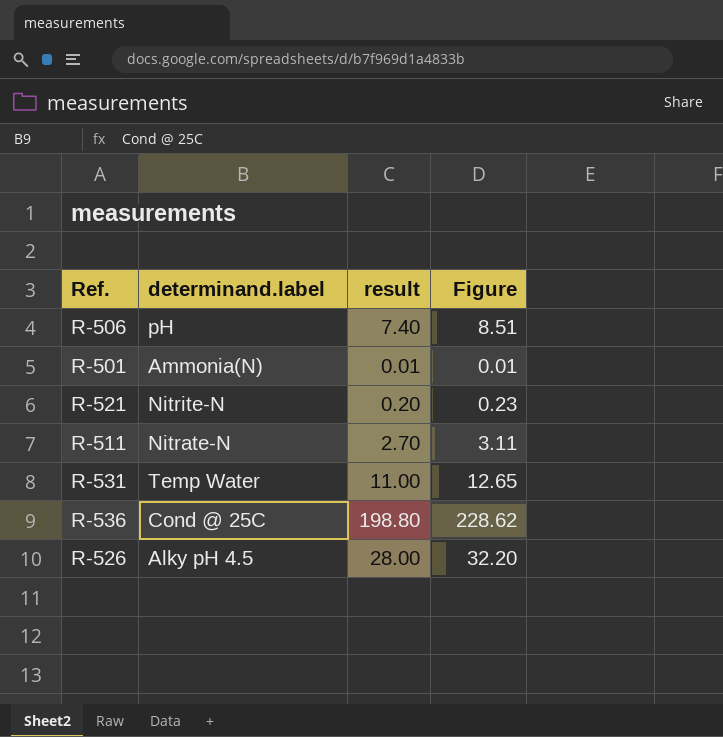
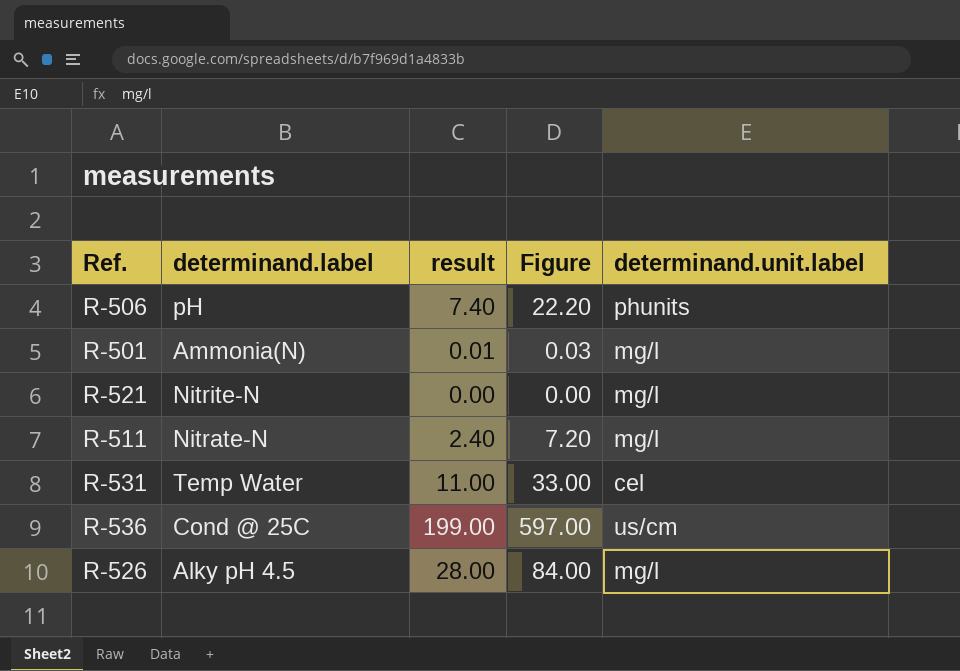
column Figure | formula: [result] * 1.15 -> [result] * 3
column determinand.unit.label | position: none -> 5
R-521 | result: 0.20 -> 0.00
R-511 | result: 2.70 -> 2.40
R-536 | result: 198.80 -> 199.00

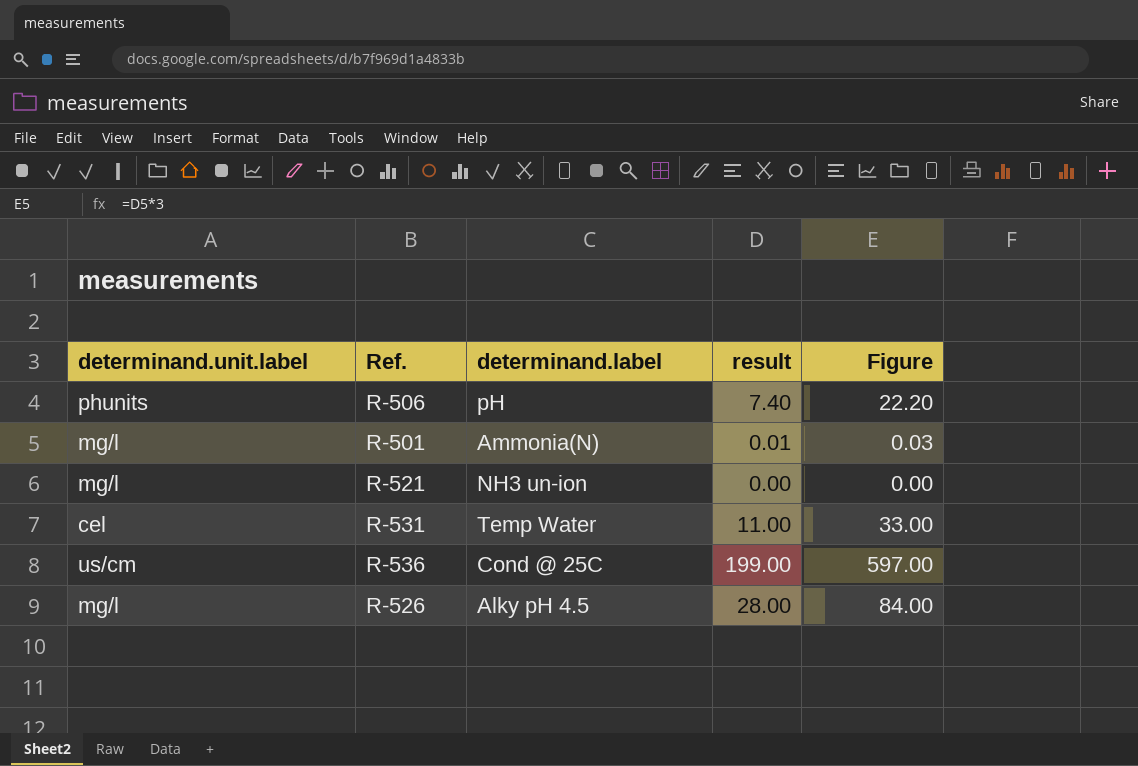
column determinand.unit.label | position: 5 -> 1
row R-511: Nitrate-N | 2.40 | 7.20 | mg/l -> none
R-521 | determinand.label: Nitrite-N -> NH3 un-ion

